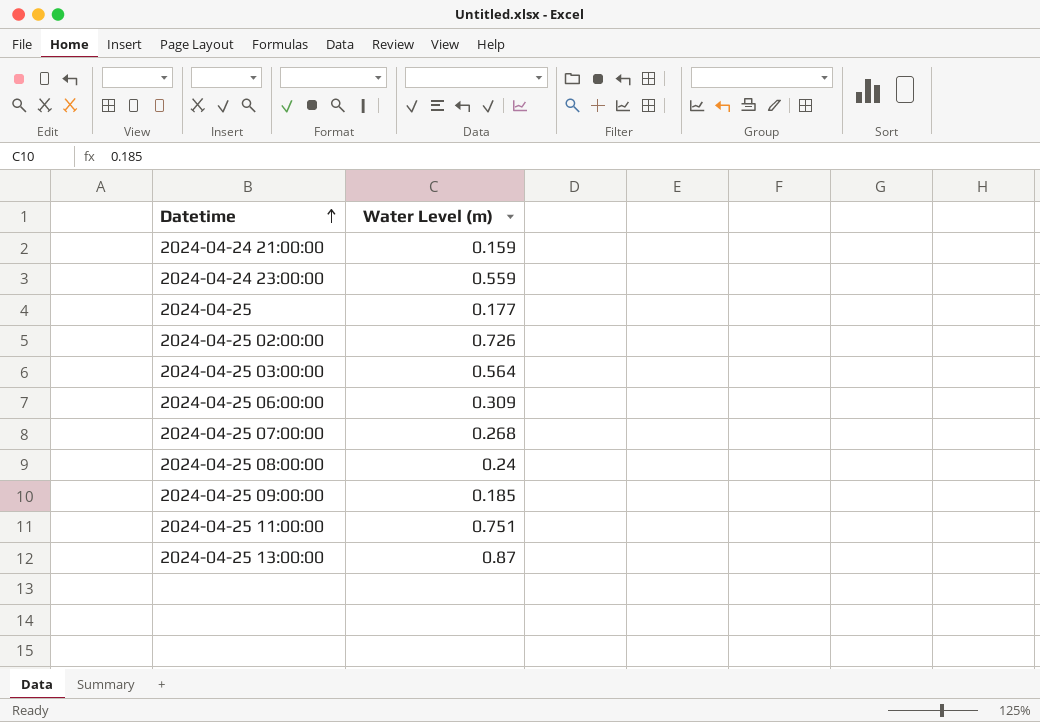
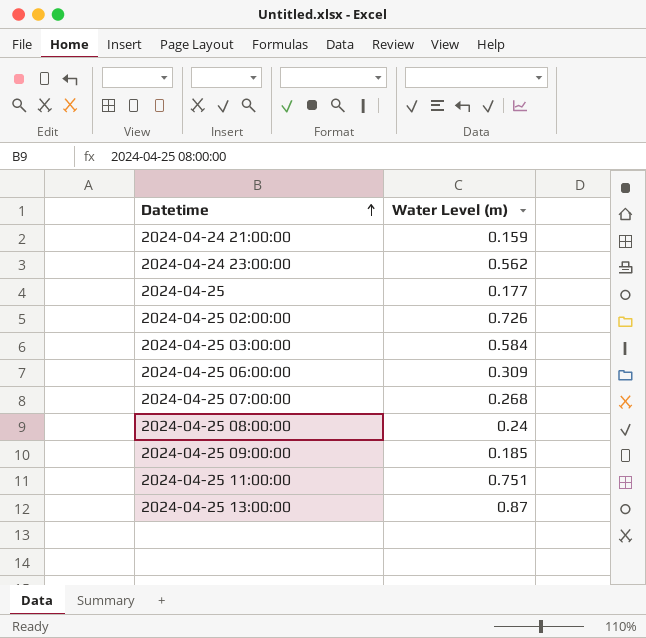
2024-04-24 23:00:00 | Water Level (m): 0.559 -> 0.562
2024-04-25 03:00:00 | Water Level (m): 0.564 -> 0.584

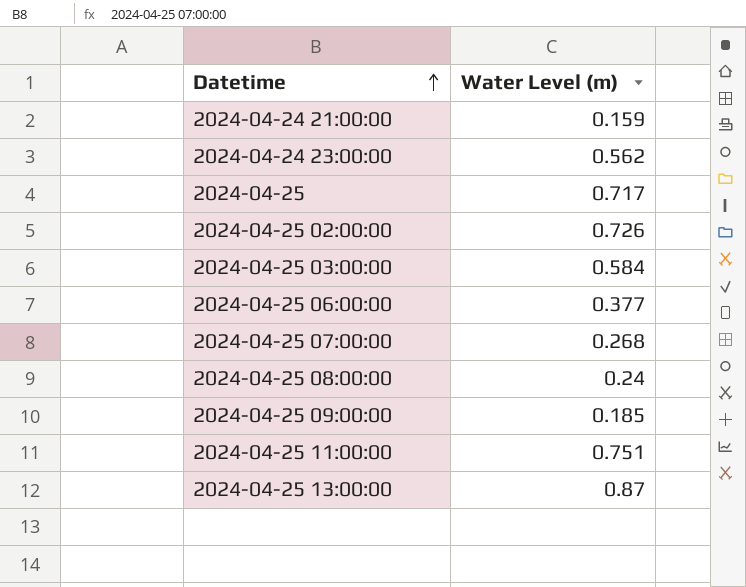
2024-04-25 | Water Level (m): 0.177 -> 0.717
2024-04-25 06:00:00 | Water Level (m): 0.309 -> 0.377

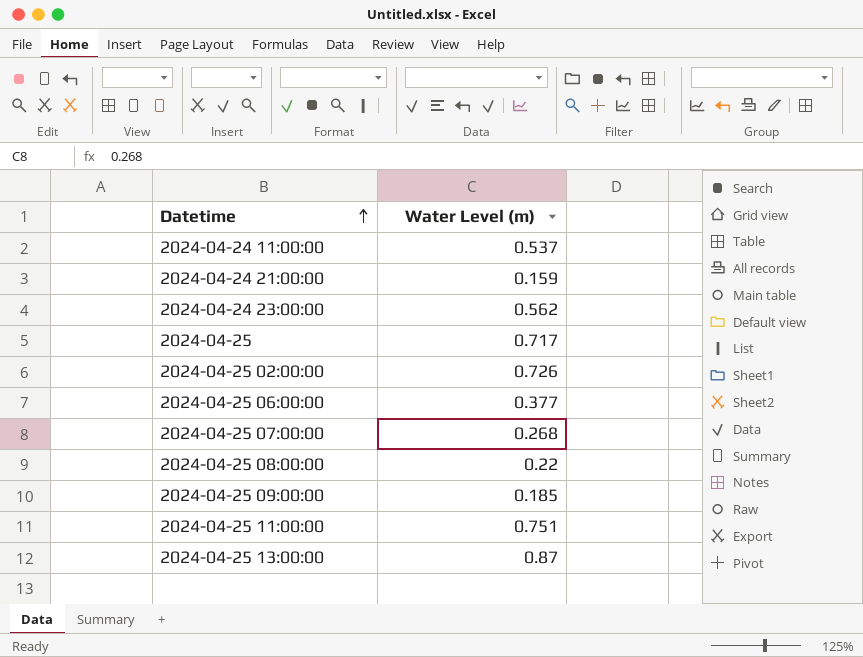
row 2024-04-25 03:00:00: 0.584 -> none
row 2024-04-24 11:00:00: none -> 0.537
2024-04-25 08:00:00 | Water Level (m): 0.24 -> 0.22

